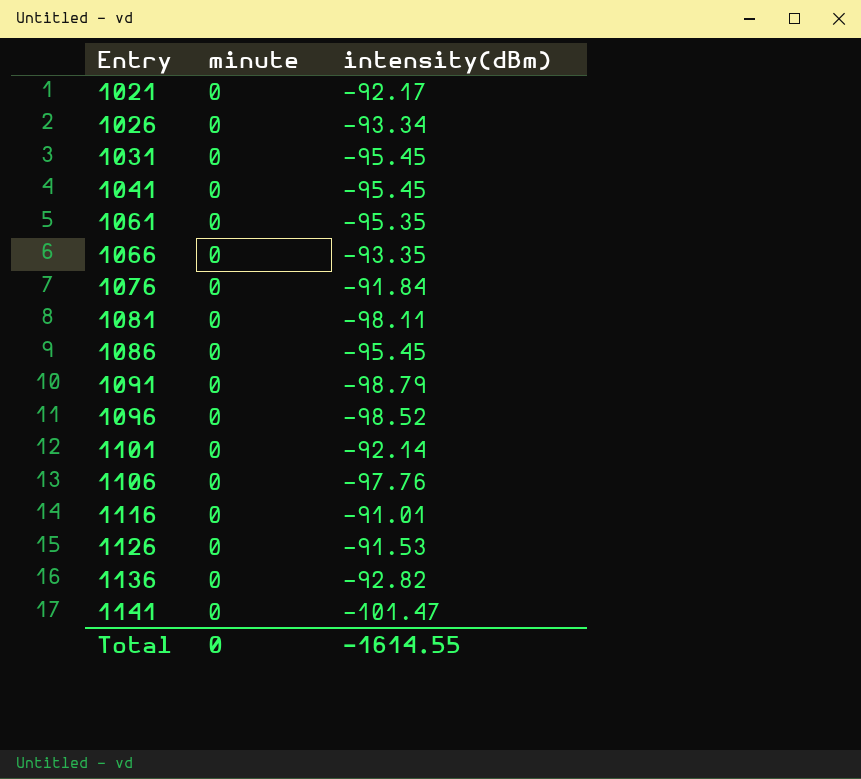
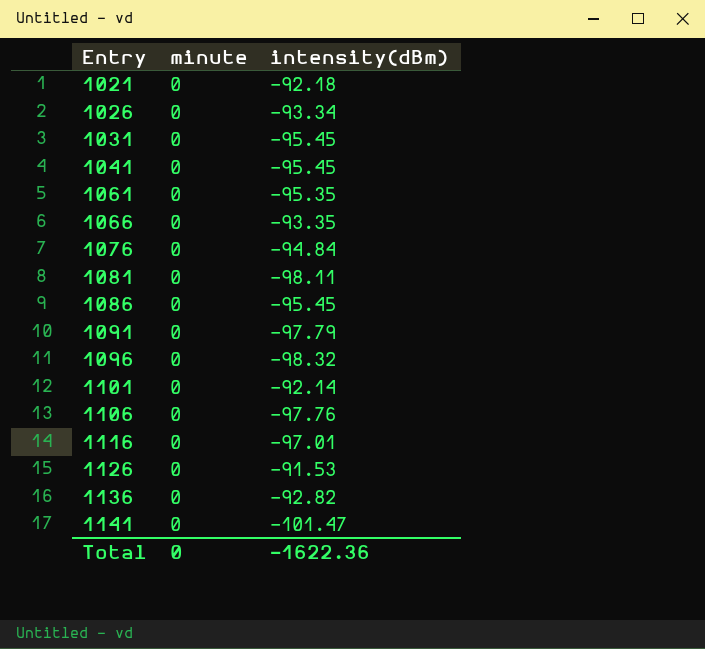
1021 | intensity(dBm): -92.17 -> -92.18
1076 | intensity(dBm): -91.84 -> -94.84
1091 | intensity(dBm): -98.79 -> -97.79
1096 | intensity(dBm): -98.52 -> -98.32
1116 | intensity(dBm): -91.01 -> -97.01
Total | intensity(dBm): -1614.55 -> -1622.36

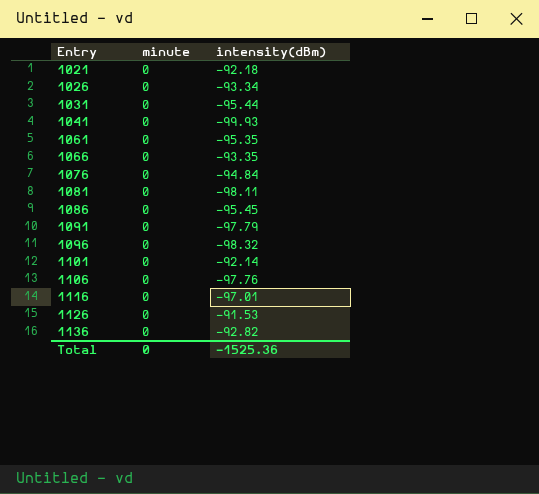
row 1141: 0 | -101.47 -> none
1031 | intensity(dBm): -95.45 -> -95.44
1041 | intensity(dBm): -95.45 -> -99.93
Total | intensity(dBm): -1622.36 -> -1525.36

